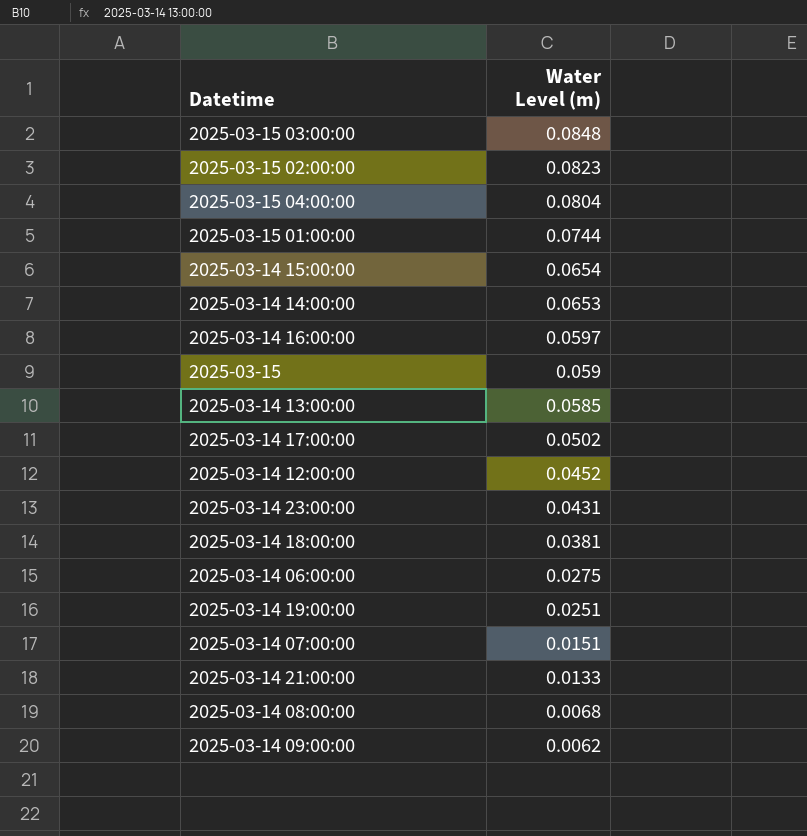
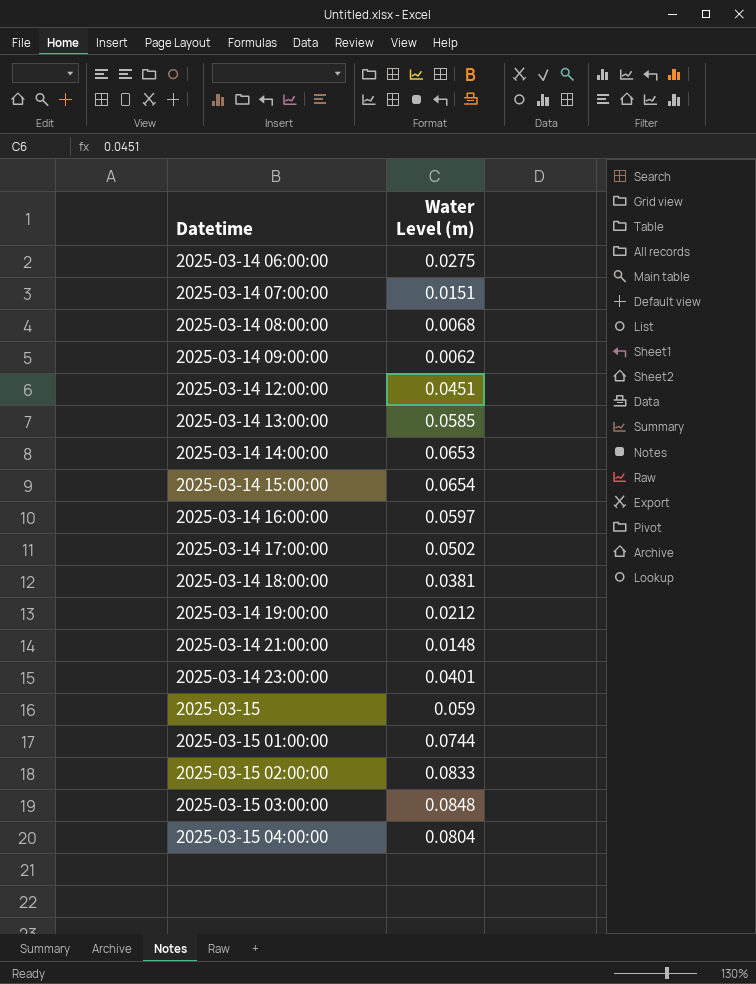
row order: Water Level (m) descending -> Datetime ascending
2025-03-14 12:00:00 | Water Level (m): 0.0452 -> 0.0451
2025-03-14 19:00:00 | Water Level (m): 0.0251 -> 0.0212
2025-03-14 21:00:00 | Water Level (m): 0.0133 -> 0.0148
2025-03-14 23:00:00 | Water Level (m): 0.0431 -> 0.0401
2025-03-15 02:00:00 | Water Level (m): 0.0823 -> 0.0833

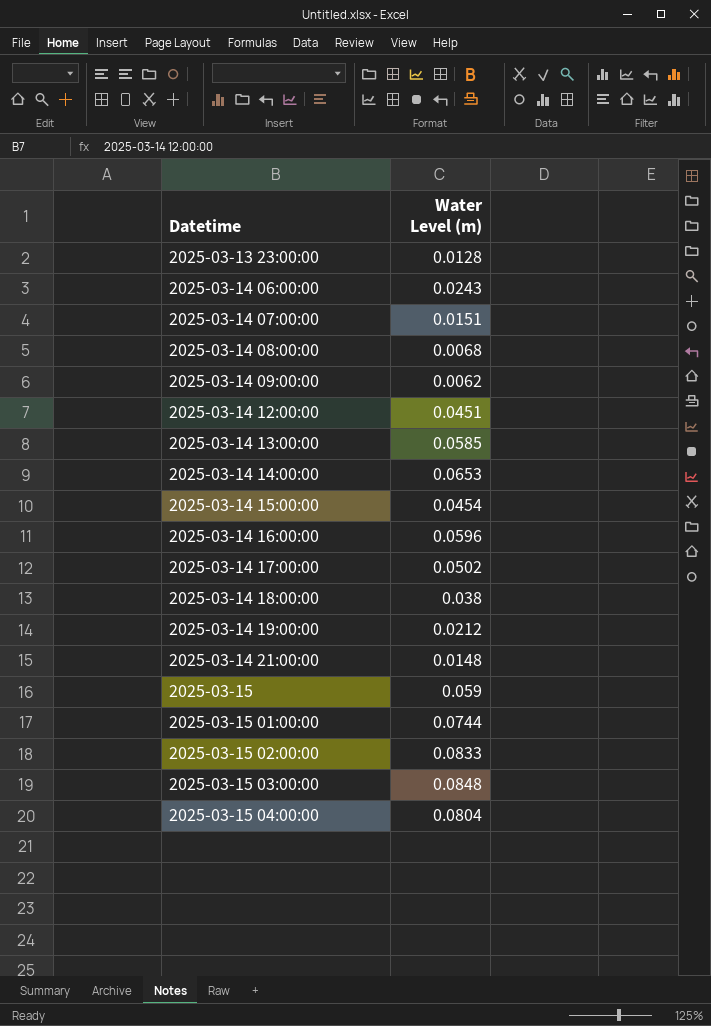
row 2025-03-14 23:00:00: 0.0401 -> none
row 2025-03-13 23:00:00: none -> 0.0128
2025-03-14 06:00:00 | Water Level (m): 0.0275 -> 0.0243
2025-03-14 15:00:00 | Water Level (m): 0.0654 -> 0.0454
2025-03-14 16:00:00 | Water Level (m): 0.0597 -> 0.0596
2025-03-14 18:00:00 | Water Level (m): 0.0381 -> 0.038

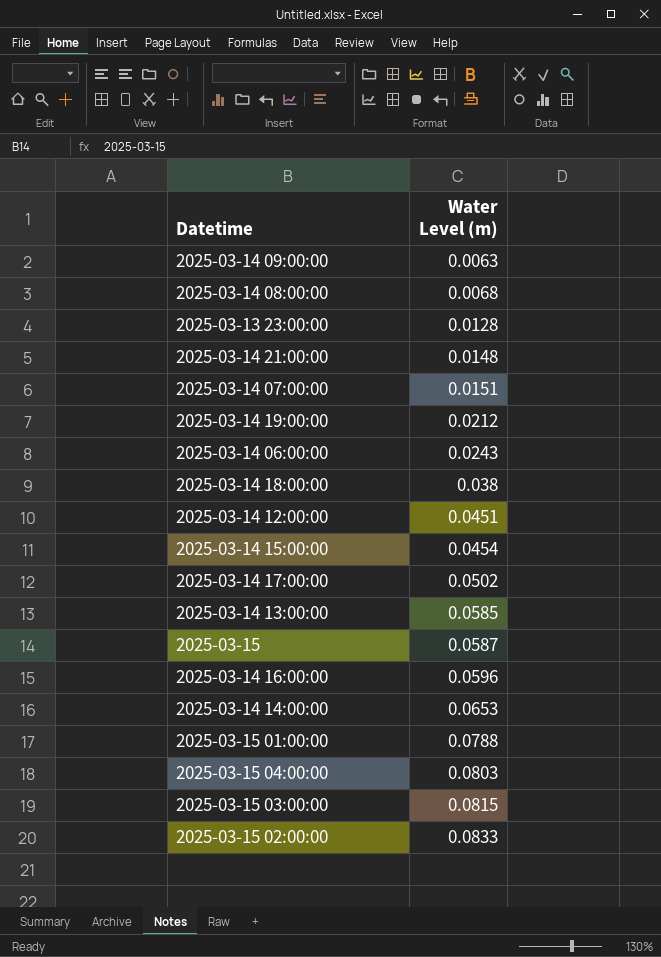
row order: Datetime ascending -> Water Level (m) ascending
2025-03-14 09:00:00 | Water Level (m): 0.0062 -> 0.0063
2025-03-15 | Water Level (m): 0.059 -> 0.0587
2025-03-15 01:00:00 | Water Level (m): 0.0744 -> 0.0788
2025-03-15 04:00:00 | Water Level (m): 0.0804 -> 0.0803
2025-03-15 03:00:00 | Water Level (m): 0.0848 -> 0.0815

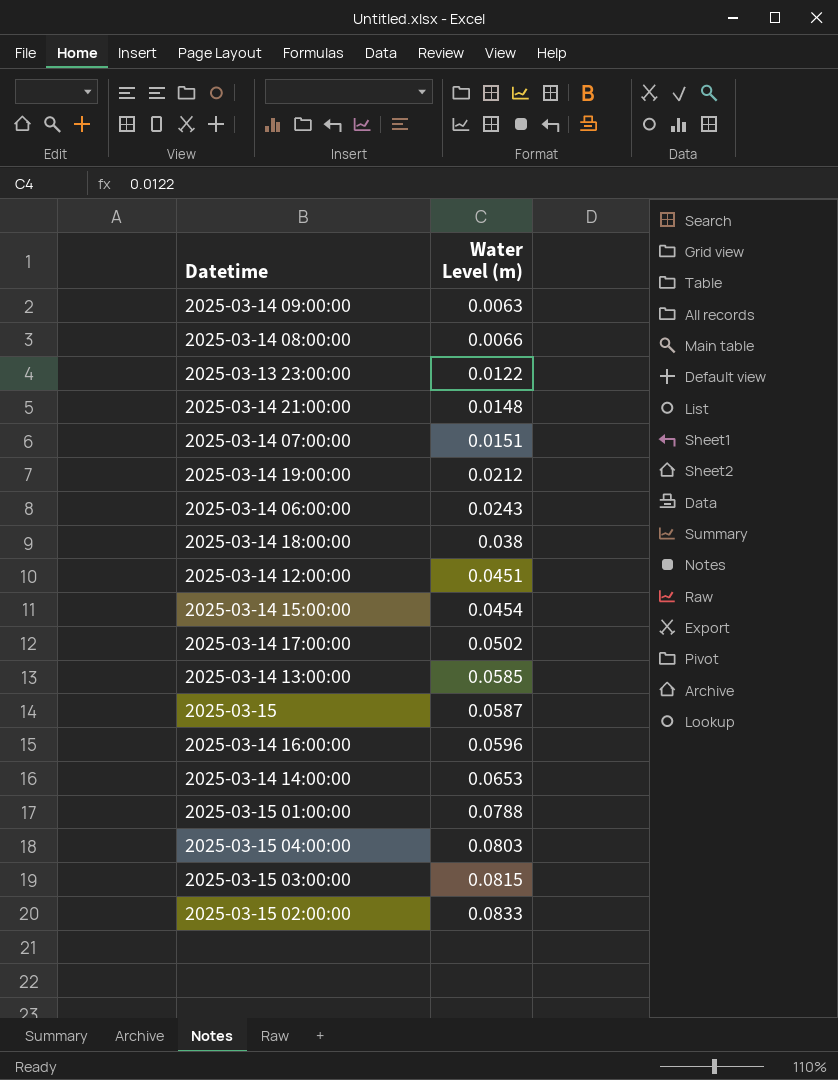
2025-03-14 08:00:00 | Water Level (m): 0.0068 -> 0.0066
2025-03-13 23:00:00 | Water Level (m): 0.0128 -> 0.0122

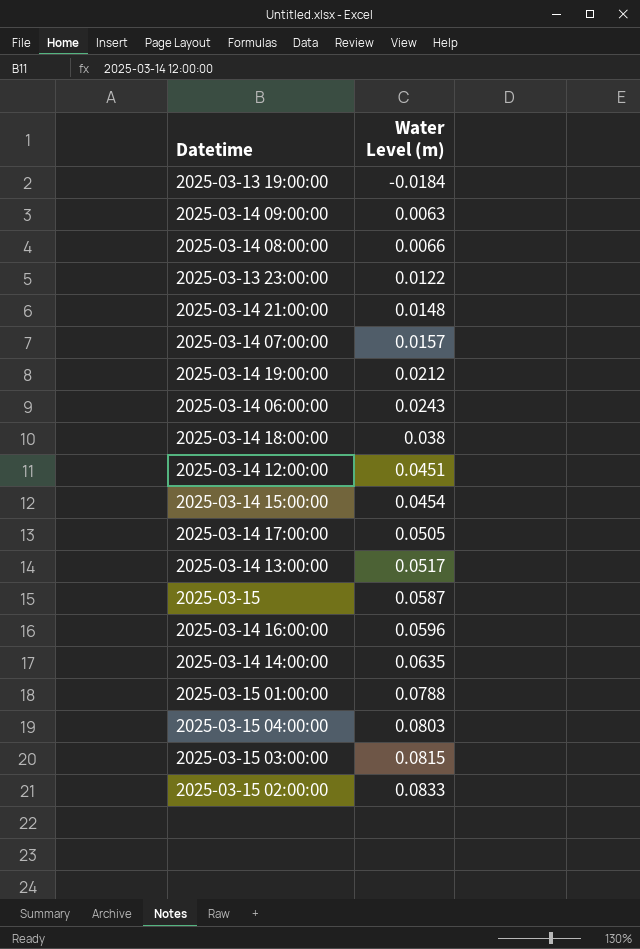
row 2025-03-13 19:00:00: none -> -0.0184
2025-03-14 07:00:00 | Water Level (m): 0.0151 -> 0.0157
2025-03-14 17:00:00 | Water Level (m): 0.0502 -> 0.0505
2025-03-14 13:00:00 | Water Level (m): 0.0585 -> 0.0517
2025-03-14 14:00:00 | Water Level (m): 0.0653 -> 0.0635

